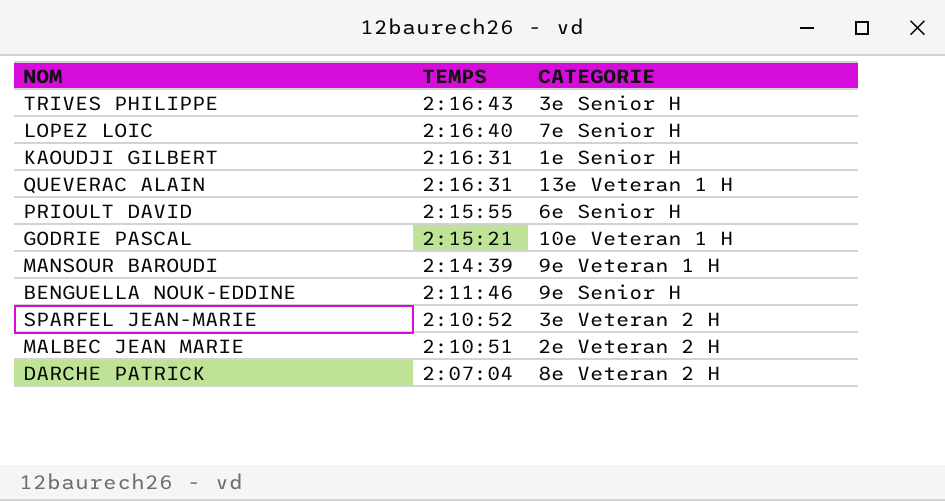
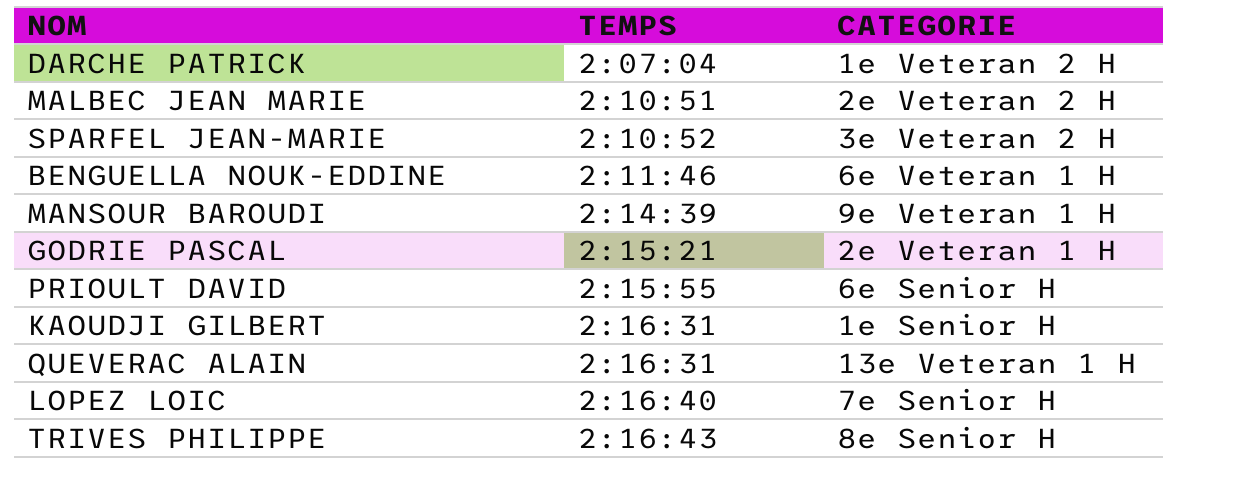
row order: TEMPS descending -> TEMPS ascending
DARCHE PATRICK | CATEGORIE: 8e Veteran 2 H -> 1e Veteran 2 H
BENGUELLA NOUK-EDDINE | CATEGORIE: 9e Senior H -> 6e Veteran 1 H
GODRIE PASCAL | CATEGORIE: 10e Veteran 1 H -> 2e Veteran 1 H
TRIVES PHILIPPE | CATEGORIE: 3e Senior H -> 8e Senior H

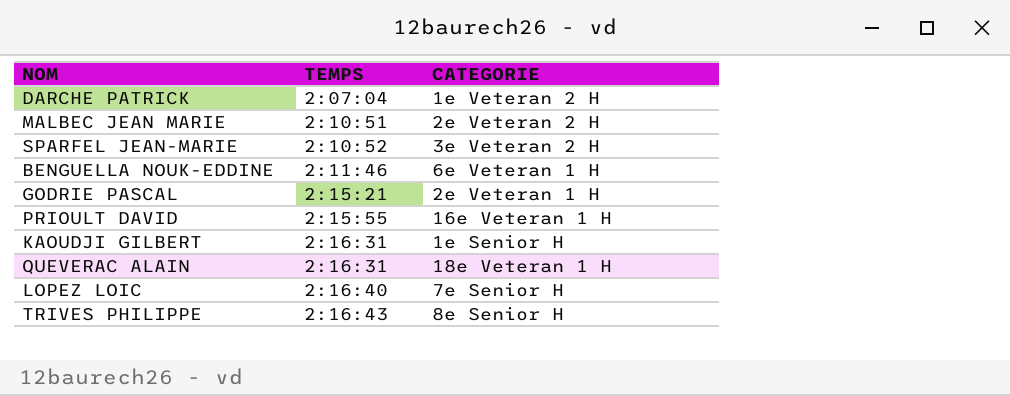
row MANSOUR BAROUDI: 2:14:39 | 9e Veteran 1 H -> none
PRIOULT DAVID | CATEGORIE: 6e Senior H -> 16e Veteran 1 H
QUEVERAC ALAIN | CATEGORIE: 13e Veteran 1 H -> 18e Veteran 1 H

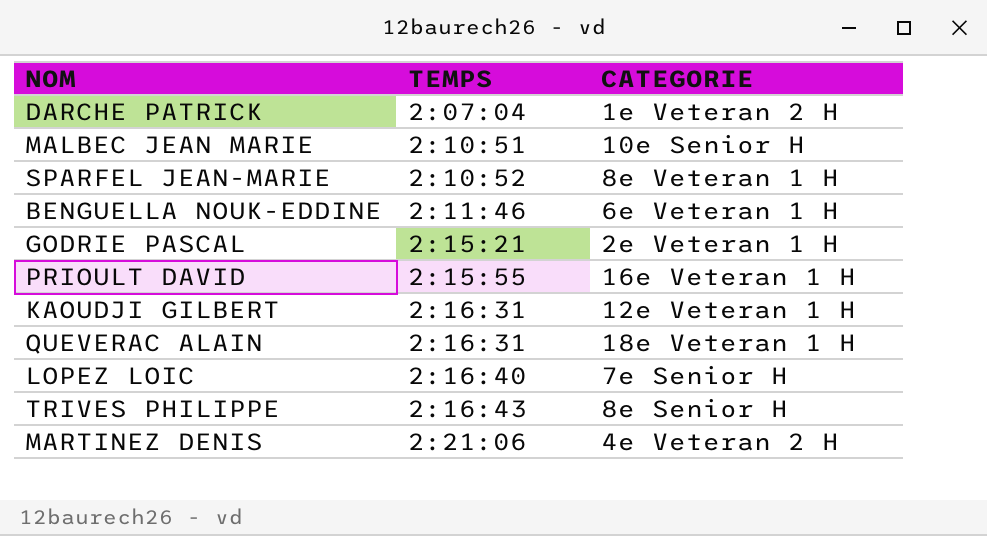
MALBEC JEAN MARIE | CATEGORIE: 2e Veteran 2 H -> 10e Senior H
SPARFEL JEAN-MARIE | CATEGORIE: 3e Veteran 2 H -> 8e Veteran 1 H
KAOUDJI GILBERT | CATEGORIE: 1e Senior H -> 12e Veteran 1 H
row MARTINEZ DENIS: none -> 2:21:06 | 4e Veteran 2 H

